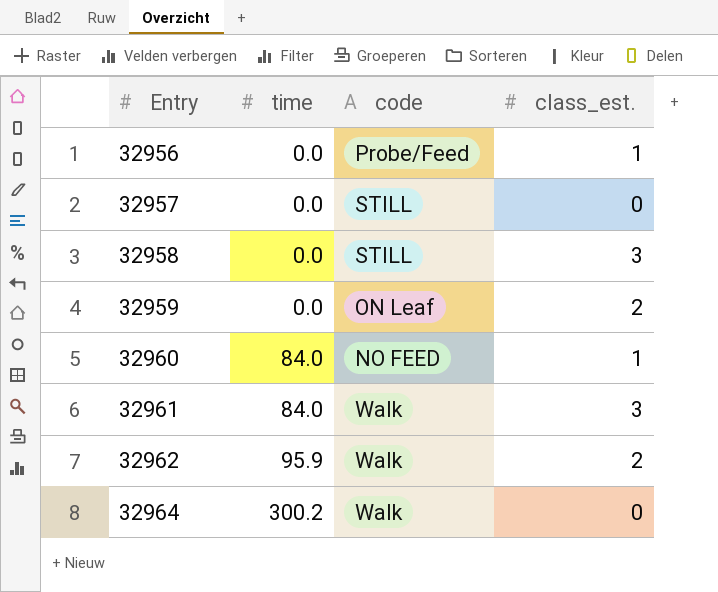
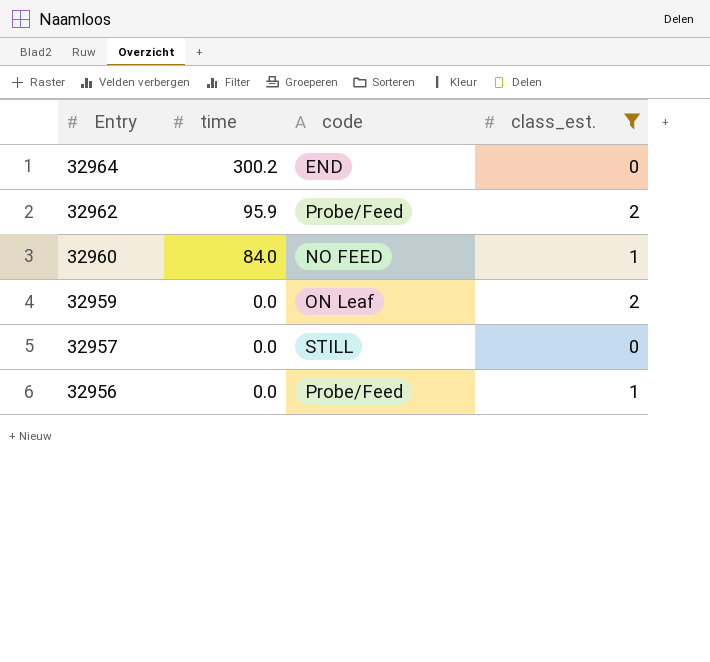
filter: none -> class_est. != 3
row order: Entry ascending -> Entry descending
32964 | code: Walk -> END
32962 | code: Walk -> Probe/Feed

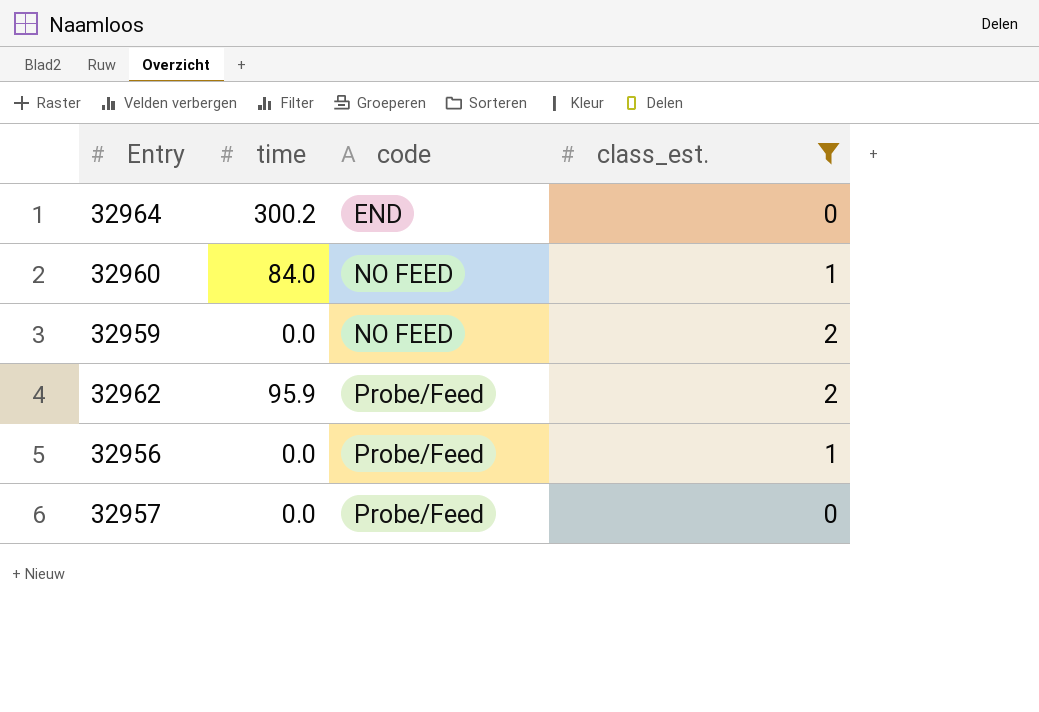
row order: Entry descending -> code ascending
32959 | code: ON Leaf -> NO FEED
32957 | code: STILL -> Probe/Feed

